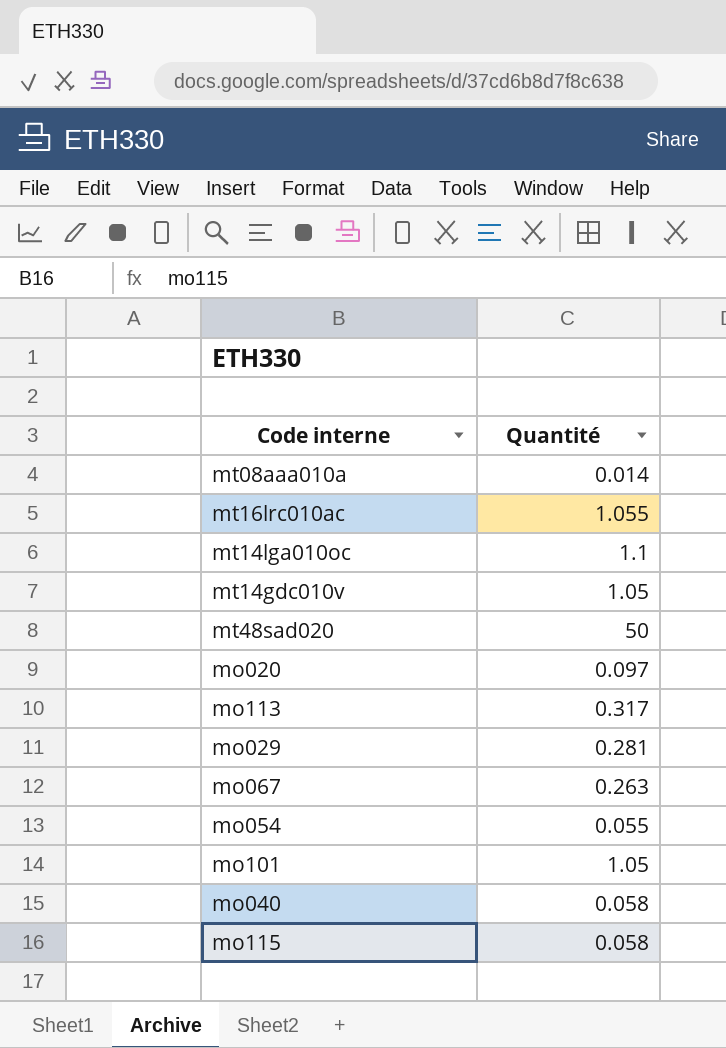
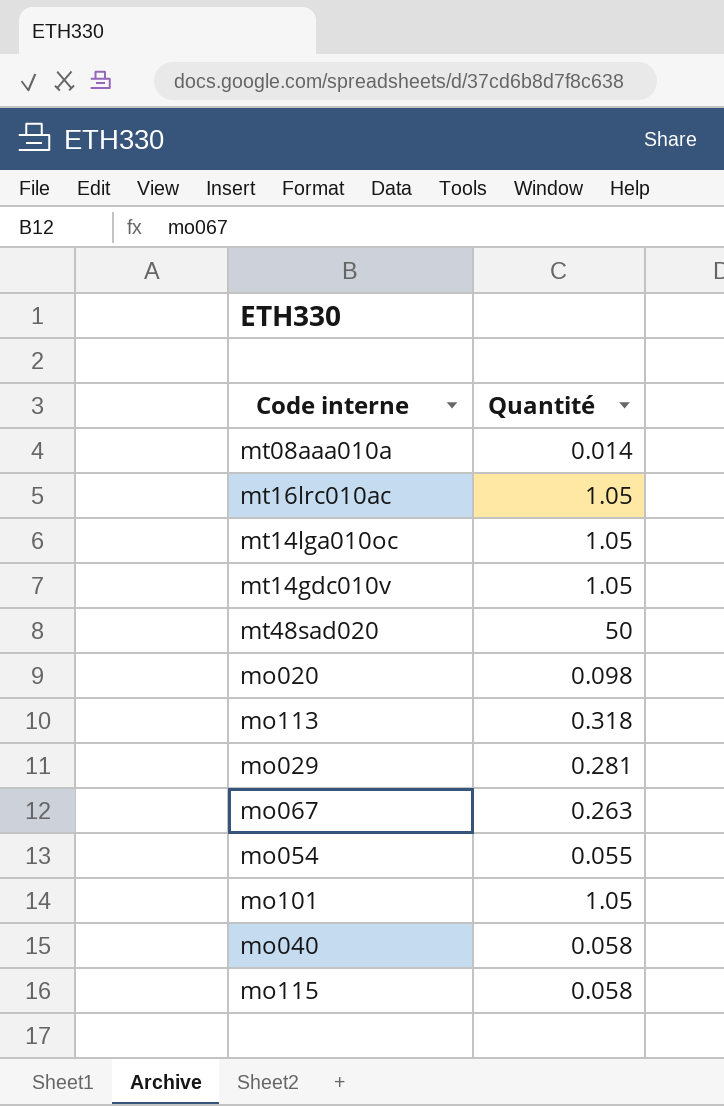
mt16lrc010ac | Quantité: 1.055 -> 1.05
mt14lga010oc | Quantité: 1.1 -> 1.05
mo020 | Quantité: 0.097 -> 0.098
mo113 | Quantité: 0.317 -> 0.318

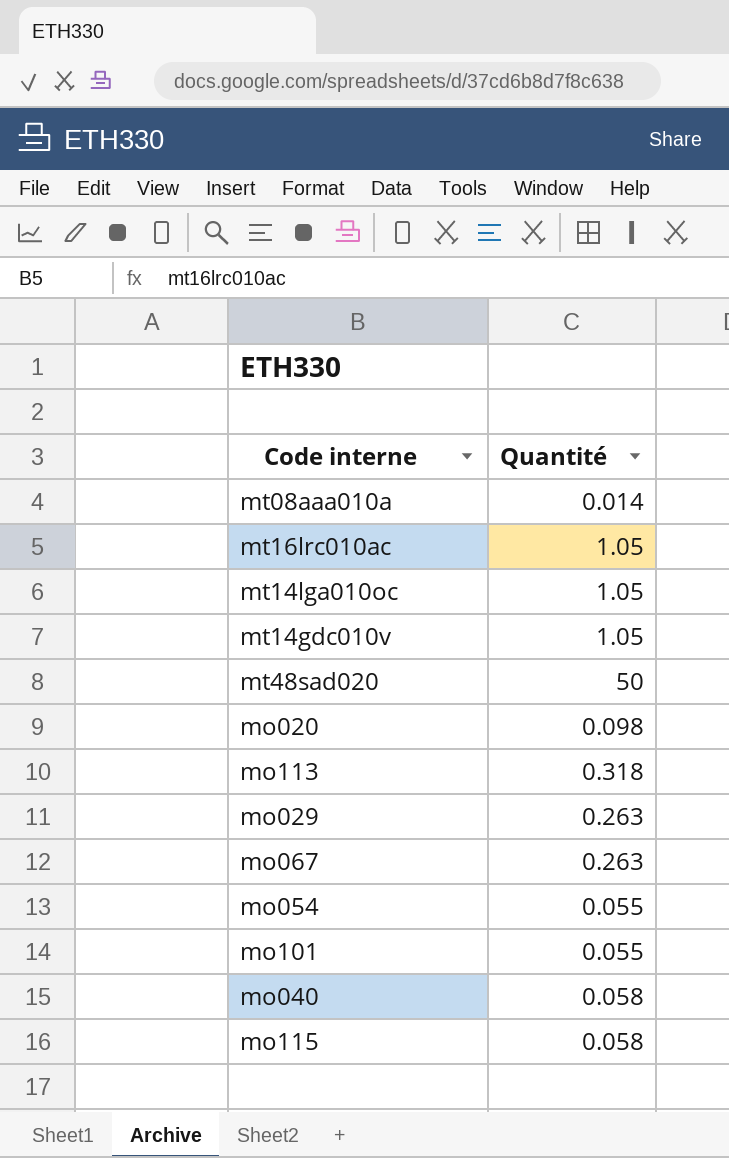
mo029 | Quantité: 0.281 -> 0.263
mo101 | Quantité: 1.05 -> 0.055

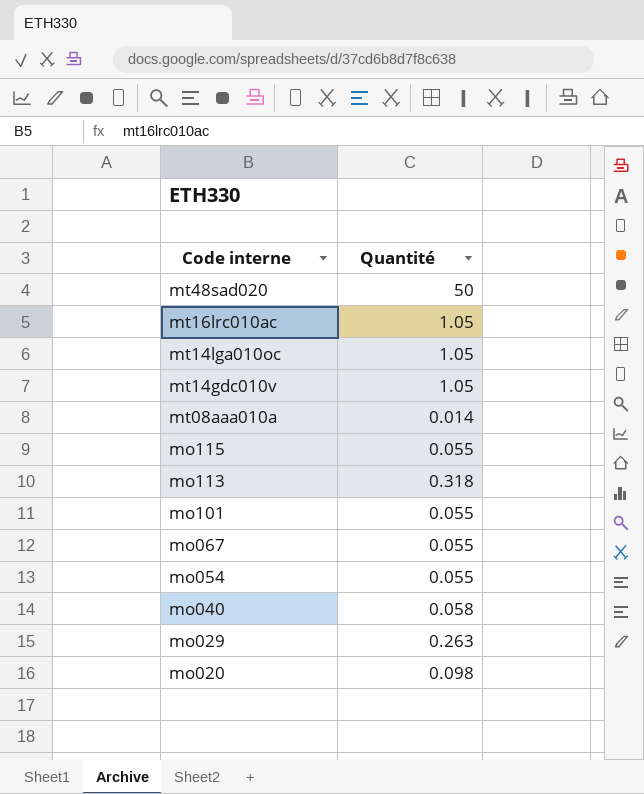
row order: none -> Code interne descending
mo115 | Quantité: 0.058 -> 0.055
mo067 | Quantité: 0.263 -> 0.055

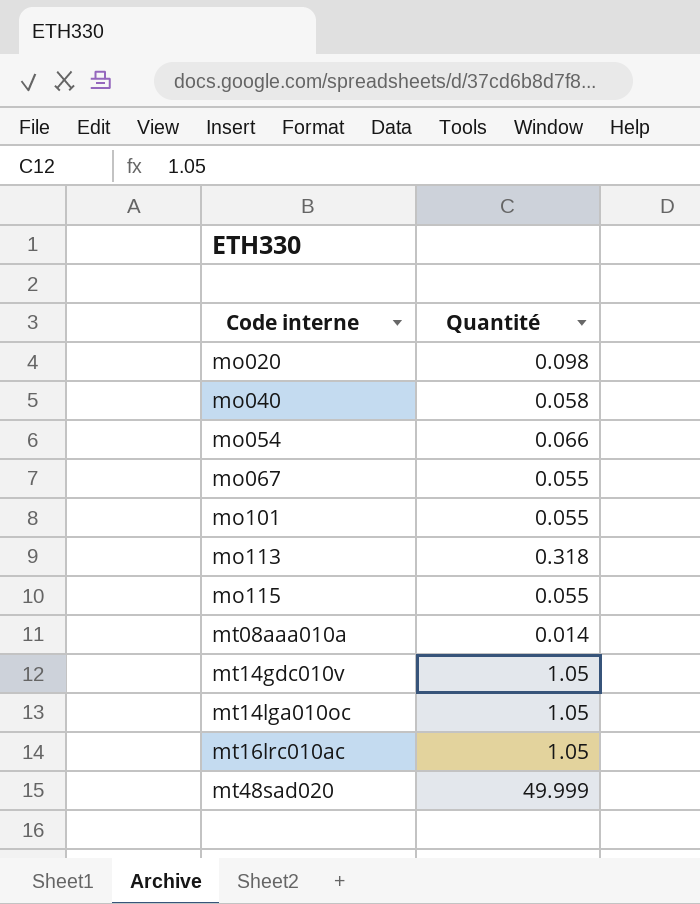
row order: Code interne descending -> Code interne ascending
row mo029: 0.263 -> none
mo054 | Quantité: 0.055 -> 0.066
mt48sad020 | Quantité: 50 -> 49.999

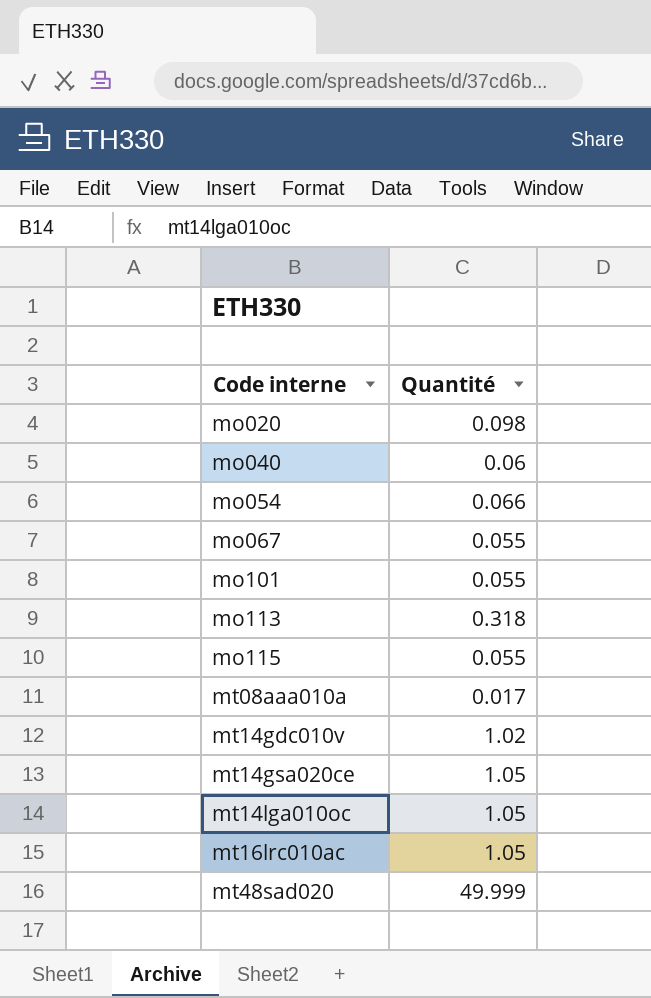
mo040 | Quantité: 0.058 -> 0.06
mt08aaa010a | Quantité: 0.014 -> 0.017
mt14gdc010v | Quantité: 1.05 -> 1.02
row mt14gsa020ce: none -> 1.05

